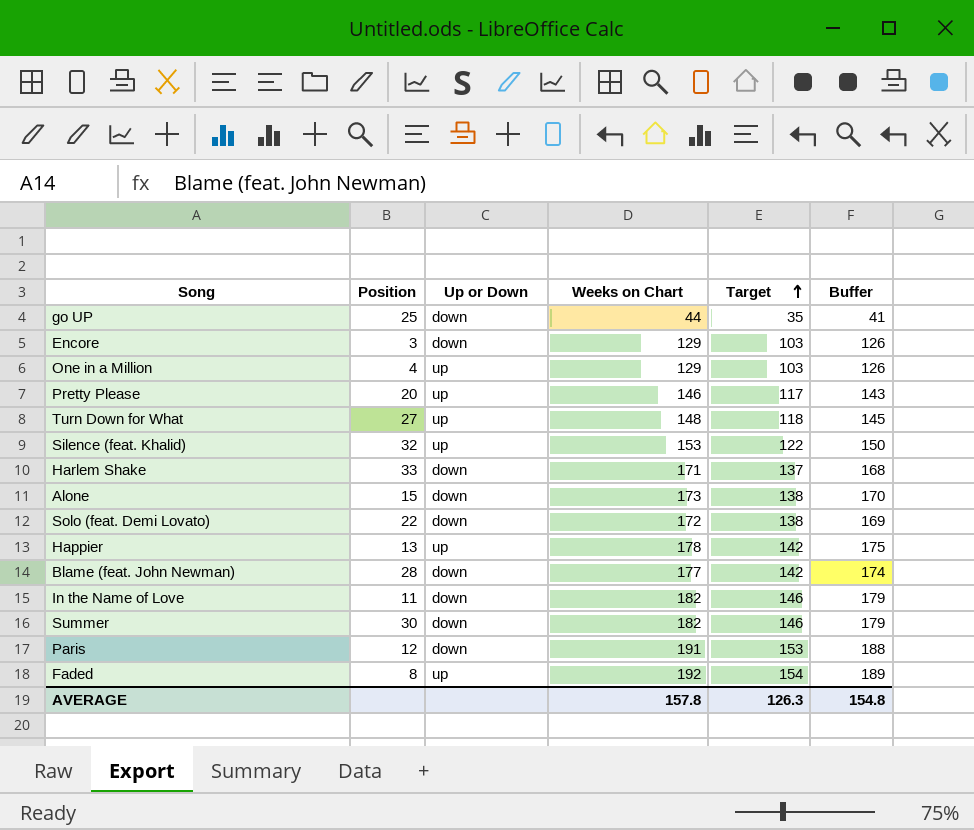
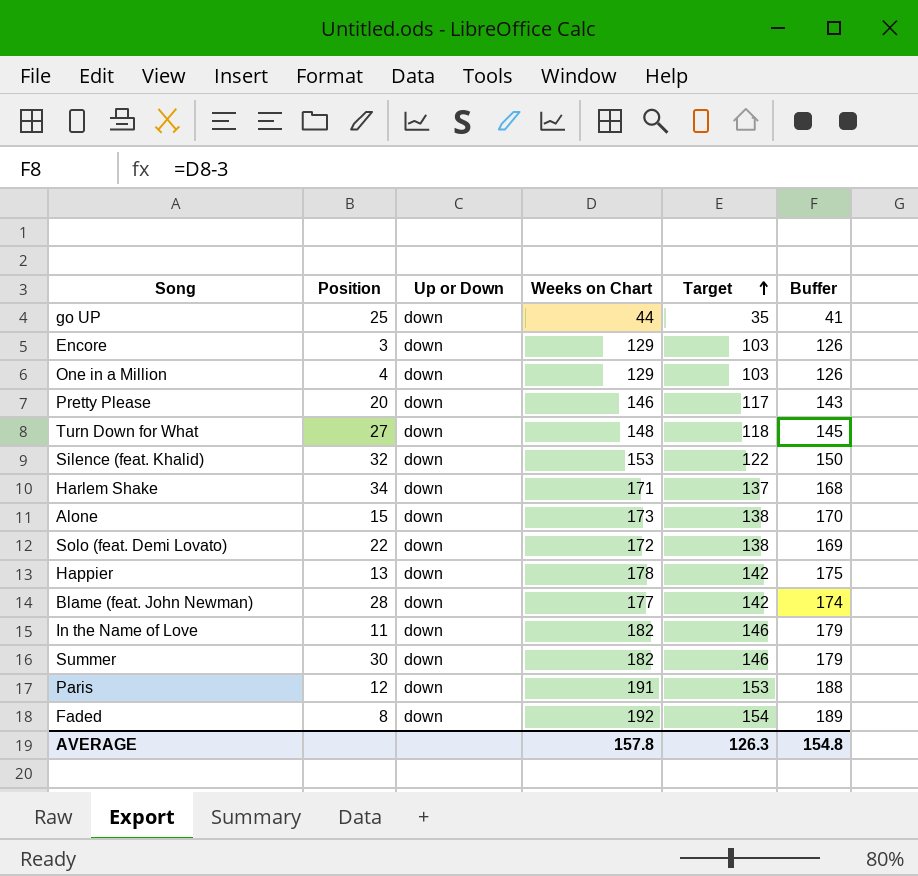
One in a Million | Up or Down: up -> down
Pretty Please | Up or Down: up -> down
Turn Down for What | Up or Down: up -> down
Silence (feat. Khalid) | Up or Down: up -> down
Harlem Shake | Position: 33 -> 34
Happier | Up or Down: up -> down
Faded | Up or Down: up -> down

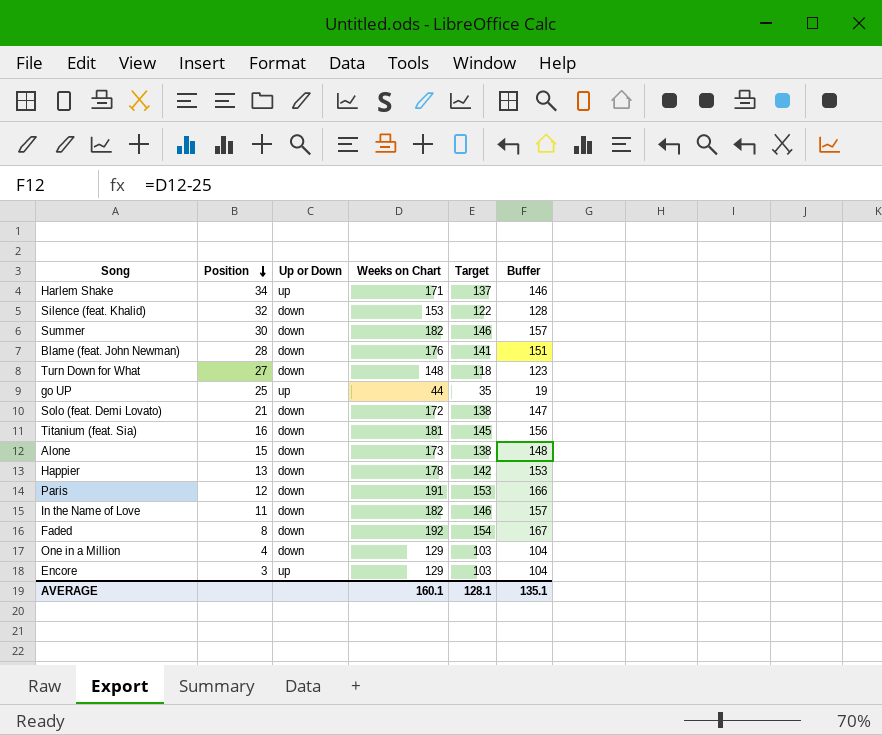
row order: Target ascending -> Position descending
column Buffer | formula: [Weeks on Chart] - 3 -> [Weeks on Chart] - 25
row Pretty Please: 20 | down | 146 | 117 | 143 -> none
Harlem Shake | Up or Down: down -> up
Blame (feat. John Newman) | Weeks on Chart: 177 -> 176
Blame (feat. John Newman) | Target: 142 -> 141
go UP | Up or Down: down -> up
Solo (feat. Demi Lovato) | Position: 22 -> 21
row Titanium (feat. Sia): none -> 16 | down | 181 | 145 | 156
Encore | Up or Down: down -> up
AVERAGE | Weeks on Chart: 157.8 -> 160.1
AVERAGE | Target: 126.3 -> 128.1
AVERAGE | Buffer: 154.8 -> 135.1

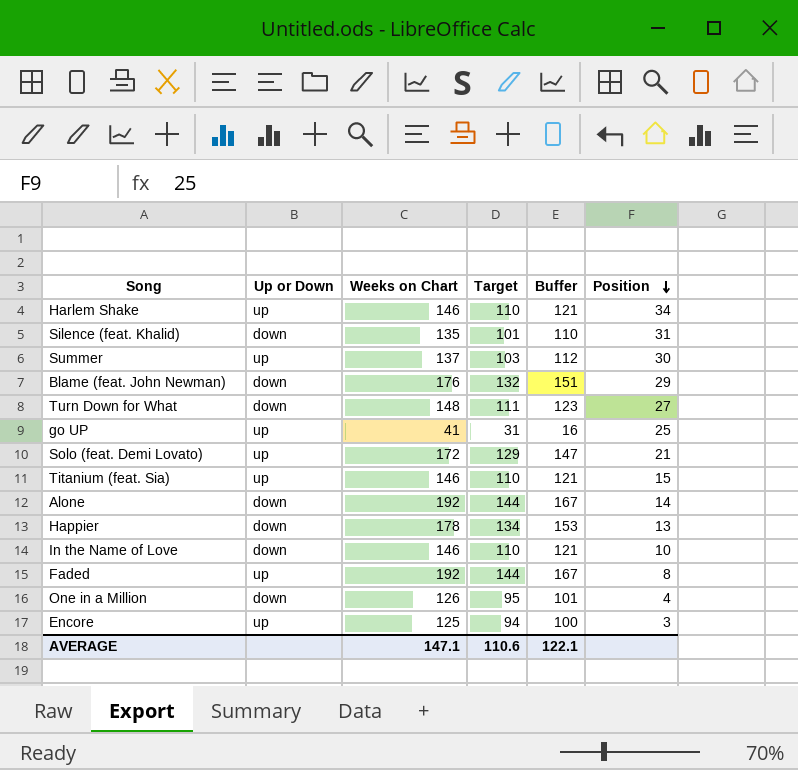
column Target | formula: [Weeks on Chart] * 0.8 -> [Weeks on Chart] * 0.75
column Position | position: 2 -> 6
row Paris: 12 | down | 191 | 153 | 166 -> none
Harlem Shake | Weeks on Chart: 171 -> 146
Harlem Shake | Buffer: 146 -> 121
Silence (feat. Khalid) | Weeks on Chart: 153 -> 135
Silence (feat. Khalid) | Buffer: 128 -> 110
Silence (feat. Khalid) | Position: 32 -> 31
Summer | Up or Down: down -> up
Summer | Weeks on Chart: 182 -> 137
Summer | Buffer: 157 -> 112
Blame (feat. John Newman) | Position: 28 -> 29
go UP | Weeks on Chart: 44 -> 41
go UP | Buffer: 19 -> 16
Solo (feat. Demi Lovato) | Up or Down: down -> up
Titanium (feat. Sia) | Up or Down: down -> up
Titanium (feat. Sia) | Weeks on Chart: 181 -> 146
Titanium (feat. Sia) | Buffer: 156 -> 121
Titanium (feat. Sia) | Position: 16 -> 15
Alone | Weeks on Chart: 173 -> 192
Alone | Buffer: 148 -> 167
Alone | Position: 15 -> 14
In the Name of Love | Weeks on Chart: 182 -> 146
In the Name of Love | Buffer: 157 -> 121
In the Name of Love | Position: 11 -> 10
Faded | Up or Down: down -> up
One in a Million | Weeks on Chart: 129 -> 126
One in a Million | Buffer: 104 -> 101
Encore | Weeks on Chart: 129 -> 125
Encore | Buffer: 104 -> 100
AVERAGE | Weeks on Chart: 160.1 -> 147.1
AVERAGE | Target: 128.1 -> 110.6
AVERAGE | Buffer: 135.1 -> 122.1

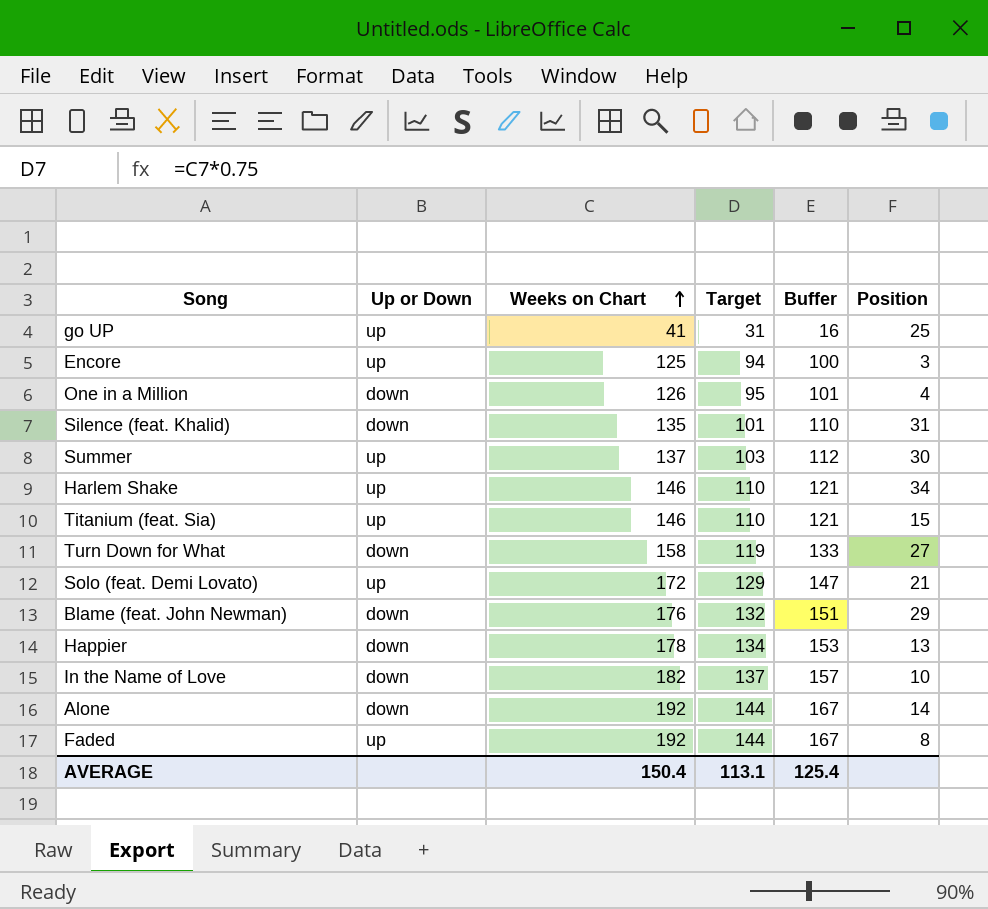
row order: Position descending -> Weeks on Chart ascending
Turn Down for What | Weeks on Chart: 148 -> 158
Turn Down for What | Target: 111 -> 119
Turn Down for What | Buffer: 123 -> 133
In the Name of Love | Weeks on Chart: 146 -> 182
In the Name of Love | Target: 110 -> 137
In the Name of Love | Buffer: 121 -> 157
AVERAGE | Weeks on Chart: 147.1 -> 150.4
AVERAGE | Target: 110.6 -> 113.1
AVERAGE | Buffer: 122.1 -> 125.4

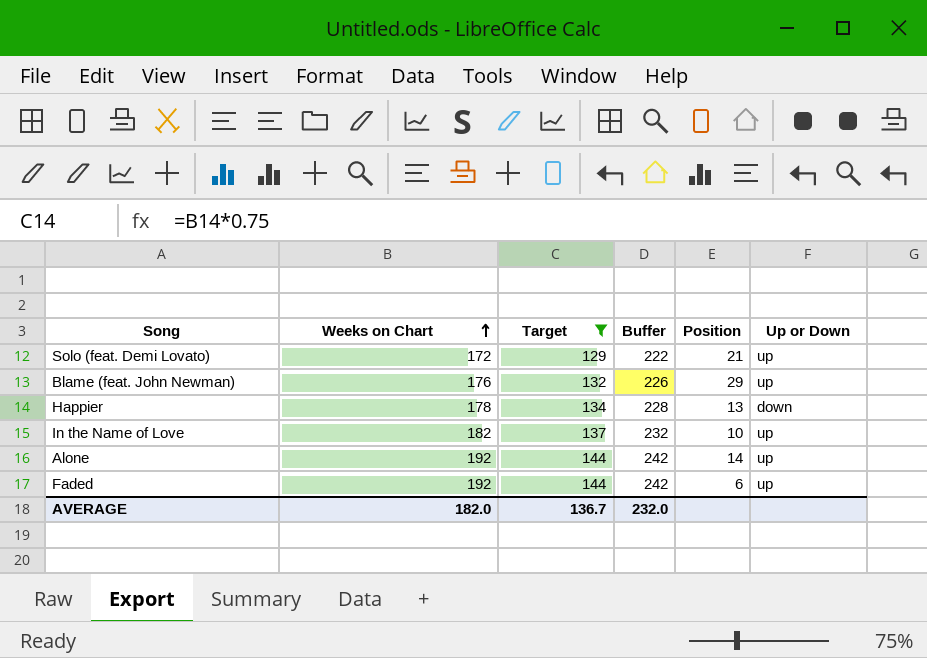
filter: none -> Target >= 129
column Buffer | formula: [Weeks on Chart] - 25 -> [Weeks on Chart] + 50
column Up or Down | position: 2 -> 6
Blame (feat. John Newman) | Up or Down: down -> up
In the Name of Love | Up or Down: down -> up
Alone | Up or Down: down -> up
Faded | Position: 8 -> 6
AVERAGE | Weeks on Chart: 150.4 -> 182.0
AVERAGE | Target: 113.1 -> 136.7
AVERAGE | Buffer: 125.4 -> 232.0

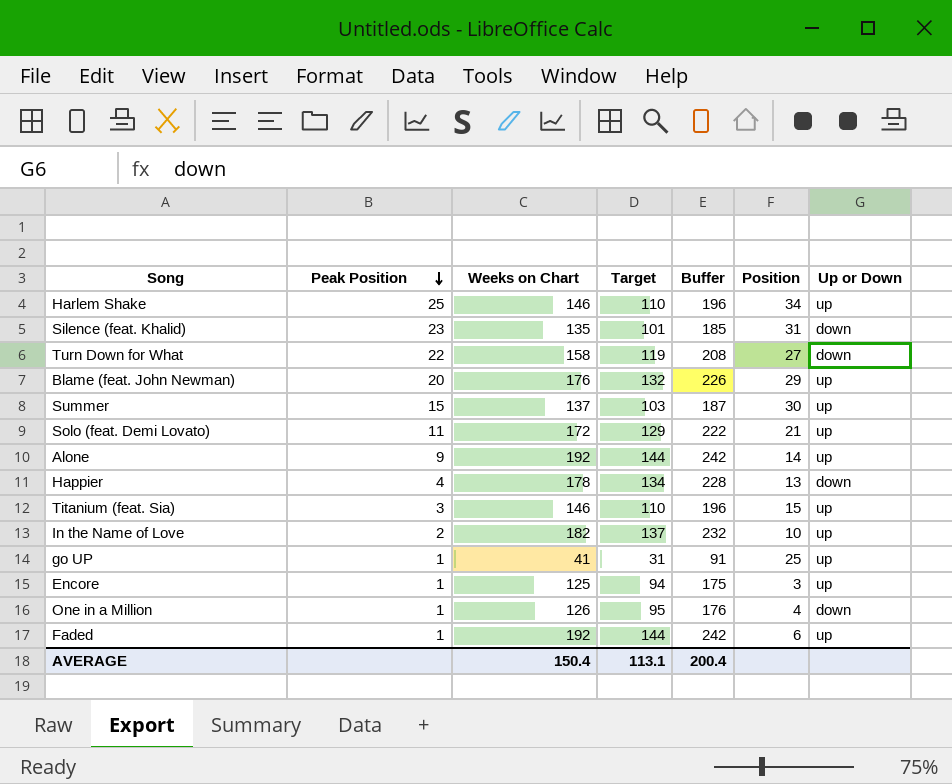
filter: Target >= 129 -> none
row order: Weeks on Chart ascending -> Peak Position descending
column Peak Position | position: none -> 2
AVERAGE | Weeks on Chart: 182.0 -> 150.4
AVERAGE | Target: 136.7 -> 113.1
AVERAGE | Buffer: 232.0 -> 200.4

